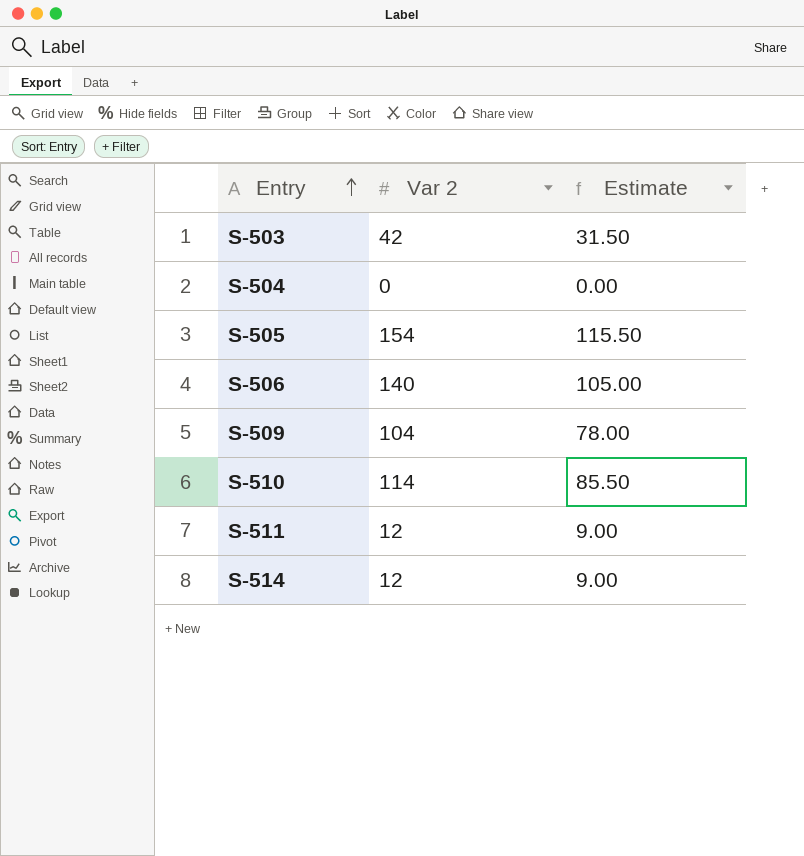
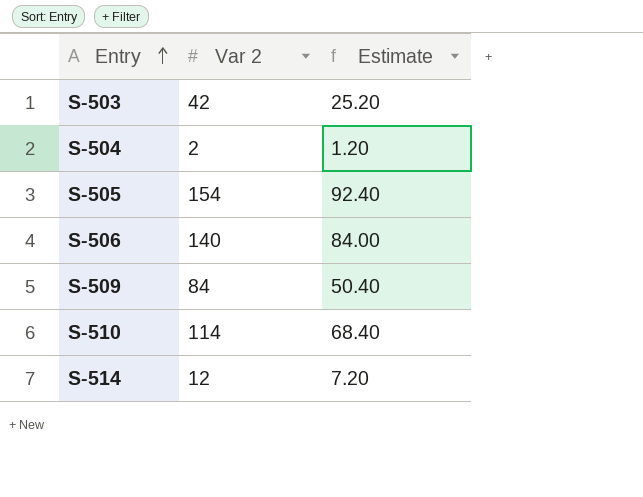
column Estimate | formula: [Var 2] * 0.75 -> [Var 2] * 0.6
row S-511: 12 | 9.00 -> none
S-504 | Var 2: 0 -> 2
S-509 | Var 2: 104 -> 84

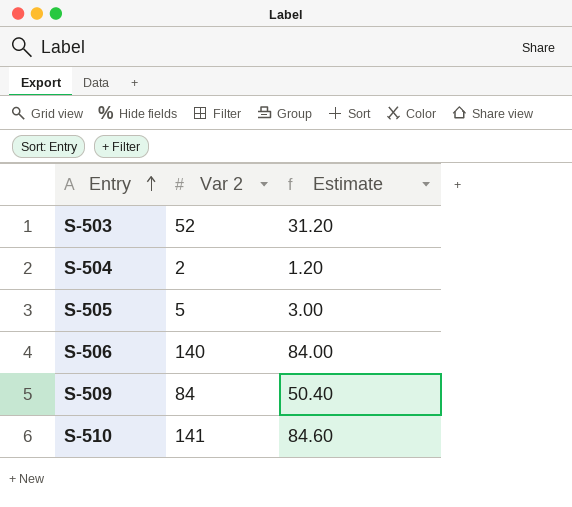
row S-514: 12 | 7.20 -> none
S-503 | Var 2: 42 -> 52
S-503 | Estimate: 25.20 -> 31.20
S-505 | Var 2: 154 -> 5
S-505 | Estimate: 92.40 -> 3.00
S-510 | Var 2: 114 -> 141
S-510 | Estimate: 68.40 -> 84.60

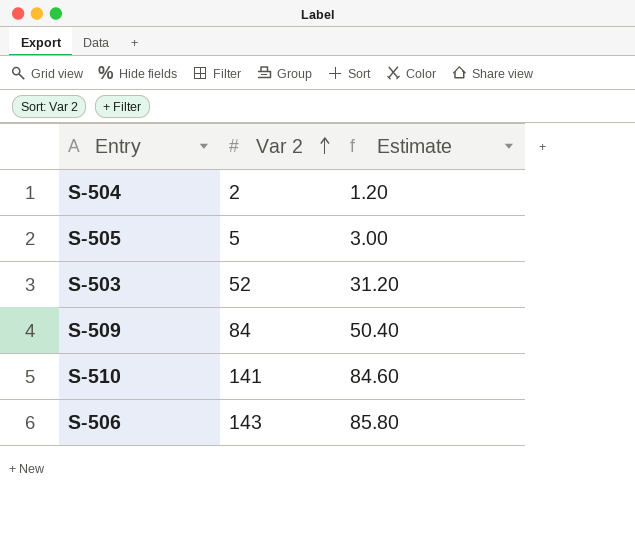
row order: Entry ascending -> Var 2 ascending
S-506 | Var 2: 140 -> 143
S-506 | Estimate: 84.00 -> 85.80

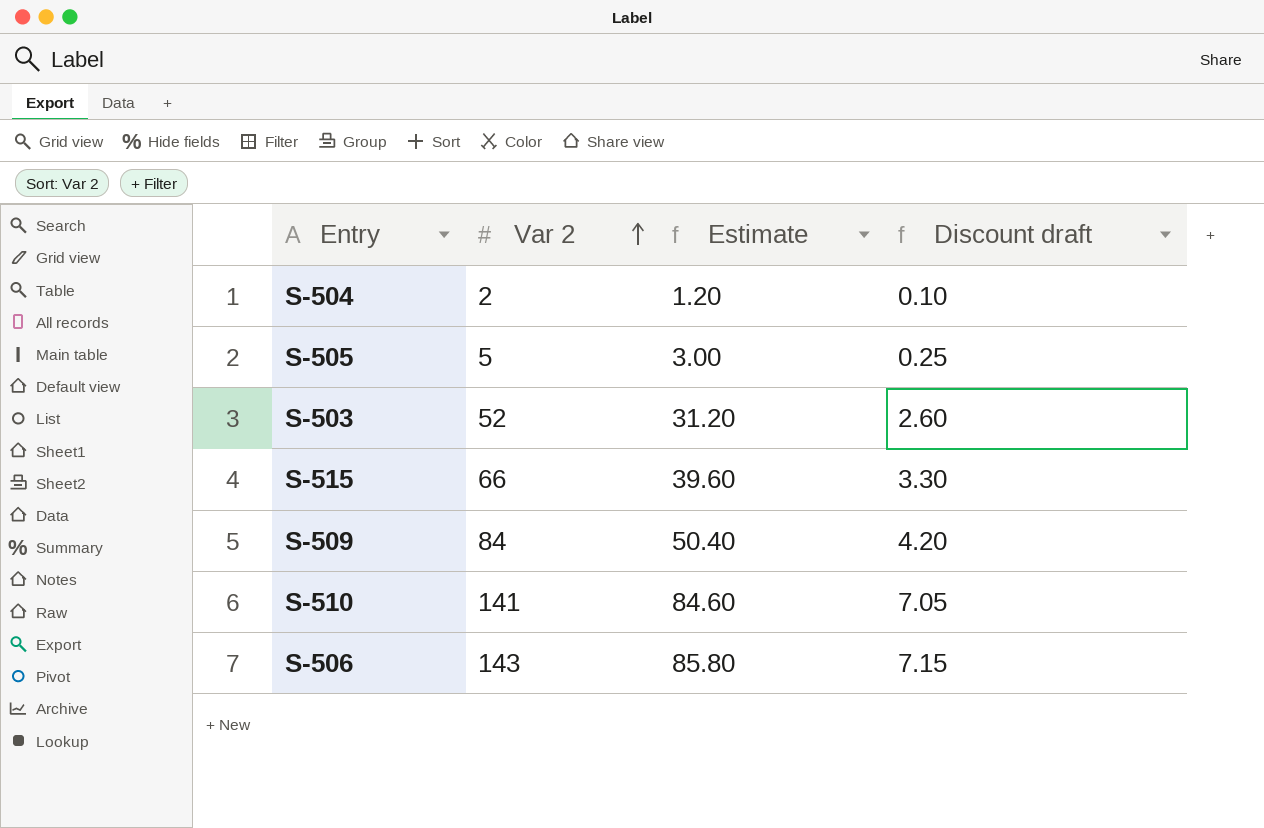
column Discount draft | formula: none -> [Var 2] * 0.05
row S-515: none -> 66 | 39.60 | 3.30

